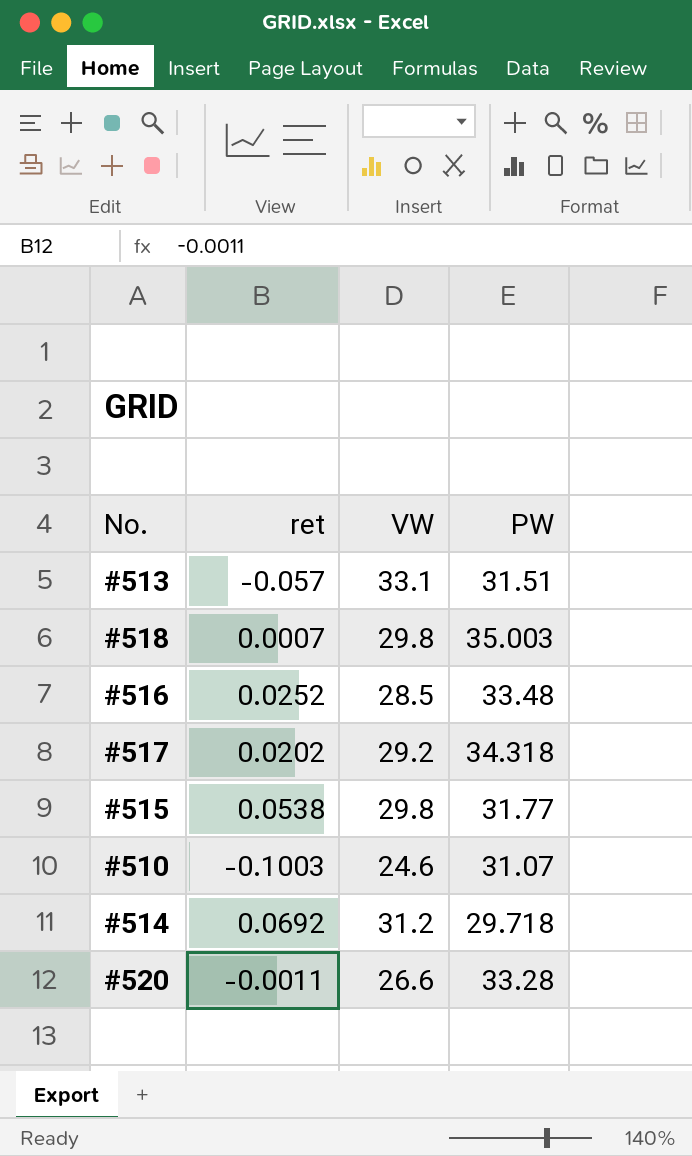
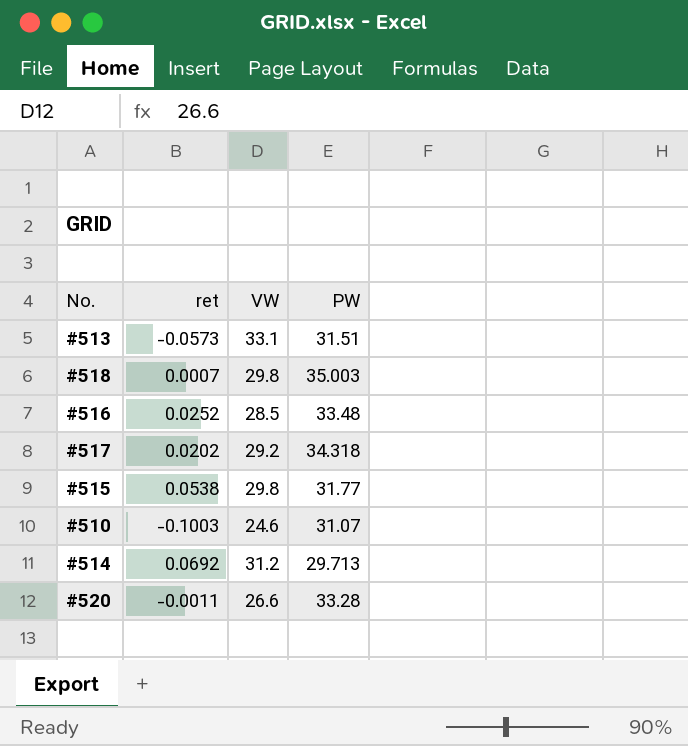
#513 | ret: -0.057 -> -0.0573
#514 | PW: 29.718 -> 29.713

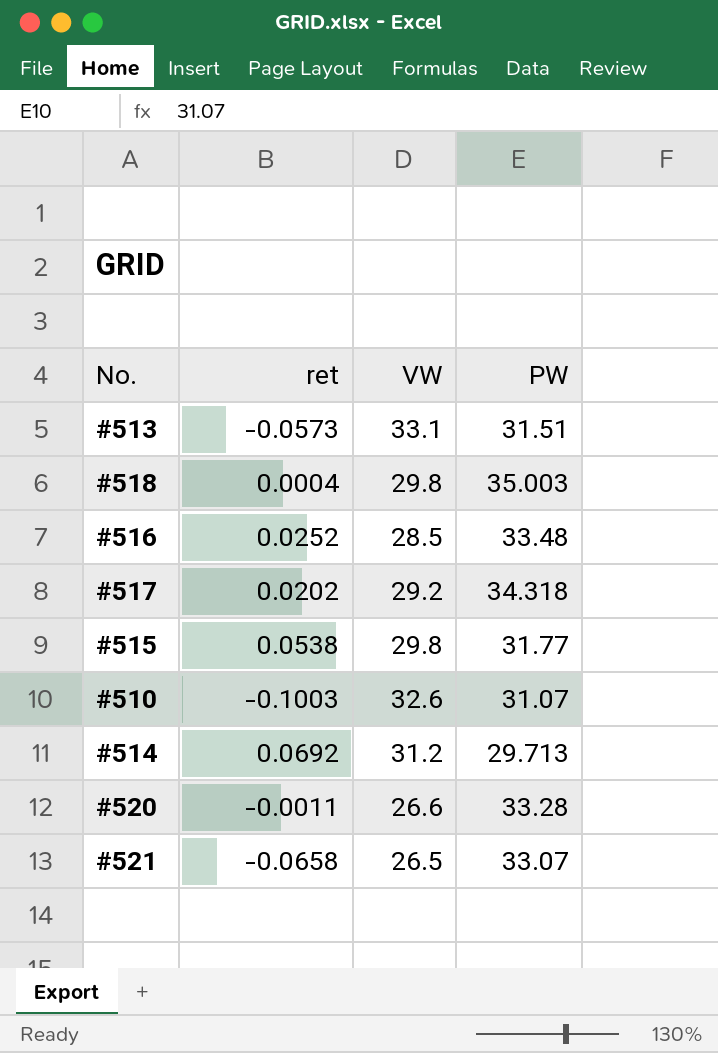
#518 | ret: 0.0007 -> 0.0004
#510 | VW: 24.6 -> 32.6
row #521: none -> -0.0658 | 26.5 | 33.07

